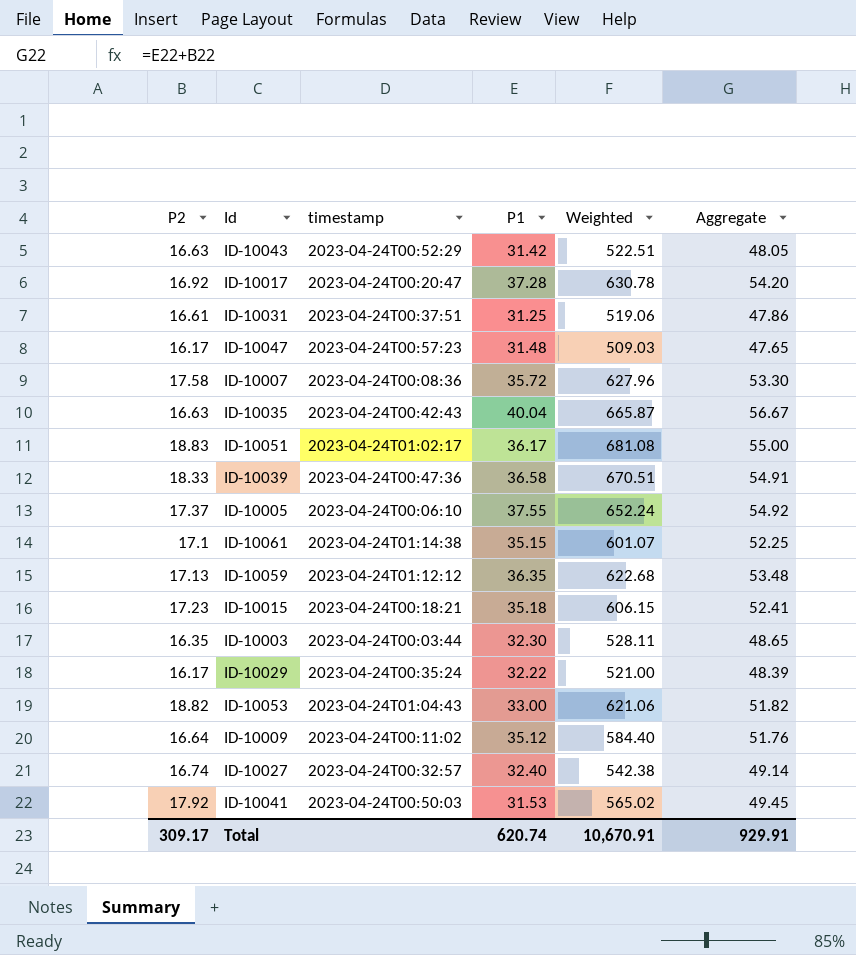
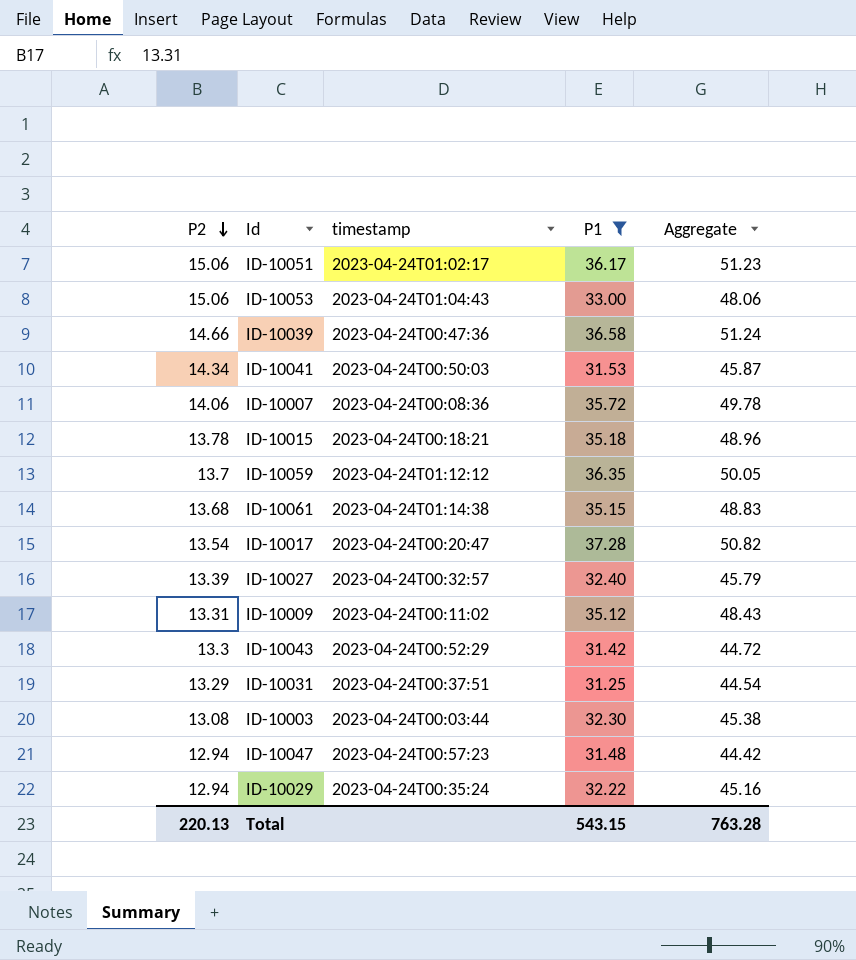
filter: none -> P1 <= 37.28
row order: none -> P2 descending
column Weighted | formula: [P2] * [P1] -> none
ID-10051 | P2: 18.83 -> 15.06
ID-10051 | Aggregate: 55.00 -> 51.23
ID-10053 | P2: 18.82 -> 15.06
ID-10053 | Aggregate: 51.82 -> 48.06
ID-10039 | P2: 18.33 -> 14.66
ID-10039 | Aggregate: 54.91 -> 51.24
ID-10041 | P2: 17.92 -> 14.34
ID-10041 | Aggregate: 49.45 -> 45.87
ID-10007 | P2: 17.58 -> 14.06
ID-10007 | Aggregate: 53.30 -> 49.78
ID-10015 | P2: 17.23 -> 13.78
ID-10015 | Aggregate: 52.41 -> 48.96
ID-10059 | P2: 17.13 -> 13.7
ID-10059 | Aggregate: 53.48 -> 50.05
ID-10061 | P2: 17.1 -> 13.68
ID-10061 | Aggregate: 52.25 -> 48.83
ID-10017 | P2: 16.92 -> 13.54
ID-10017 | Aggregate: 54.20 -> 50.82
ID-10027 | P2: 16.74 -> 13.39
ID-10027 | Aggregate: 49.14 -> 45.79
ID-10009 | P2: 16.64 -> 13.31
ID-10009 | Aggregate: 51.76 -> 48.43
ID-10043 | P2: 16.63 -> 13.3
ID-10043 | Aggregate: 48.05 -> 44.72
ID-10031 | P2: 16.61 -> 13.29
ID-10031 | Aggregate: 47.86 -> 44.54
ID-10003 | P2: 16.35 -> 13.08
ID-10003 | Aggregate: 48.65 -> 45.38
ID-10047 | P2: 16.17 -> 12.94
ID-10047 | Aggregate: 47.65 -> 44.42
ID-10029 | P2: 16.17 -> 12.94
ID-10029 | Aggregate: 48.39 -> 45.16
Total | P2: 309.17 -> 220.13
Total | P1: 620.74 -> 543.15
Total | Aggregate: 929.91 -> 763.28

